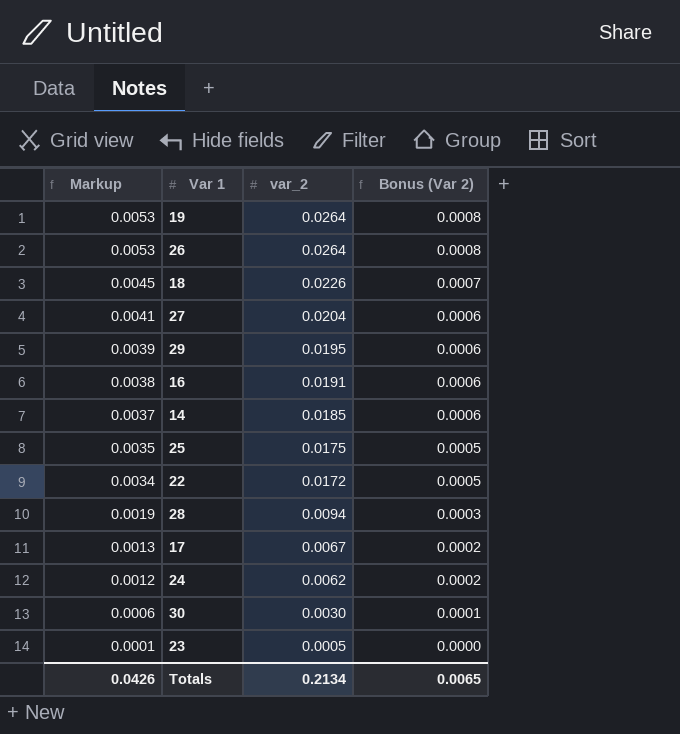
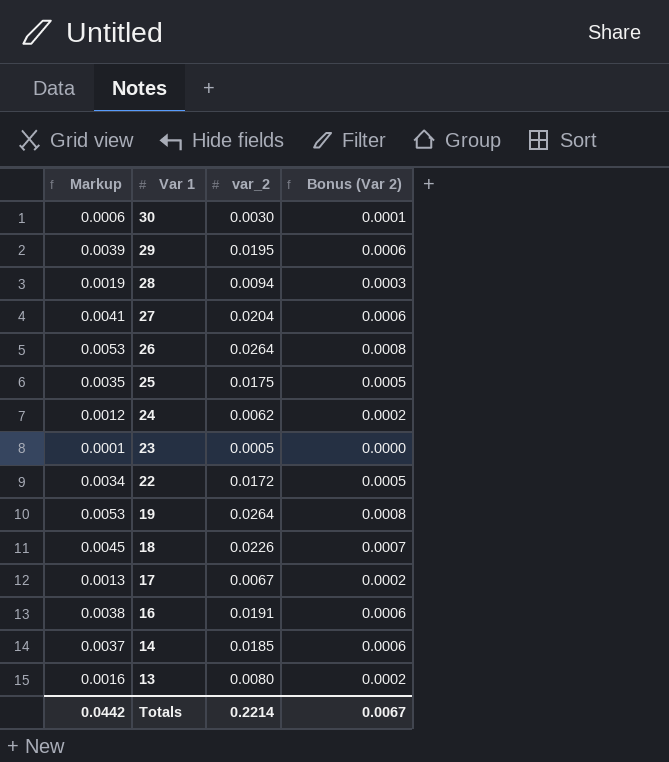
row order: Markup descending -> Var 1 descending
row 13: none -> 0.0016 | 0.0080 | 0.0002
Totals | Markup: 0.0426 -> 0.0442
Totals | var_2: 0.2134 -> 0.2214
Totals | Bonus (Var 2): 0.0065 -> 0.0067

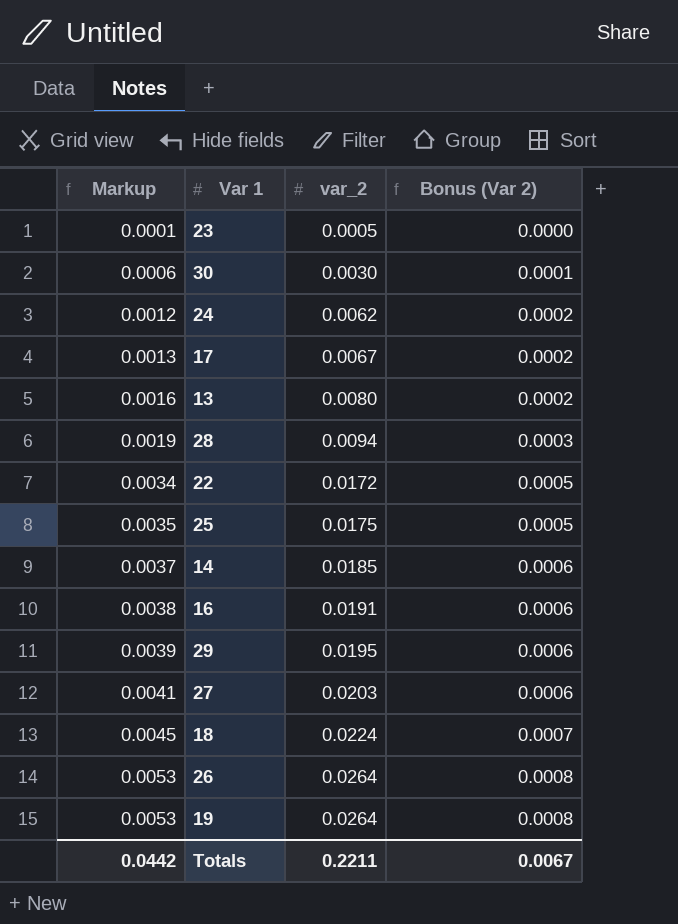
row order: Var 1 descending -> Markup ascending
27 | var_2: 0.0204 -> 0.0203
18 | var_2: 0.0226 -> 0.0224
Totals | var_2: 0.2214 -> 0.2211

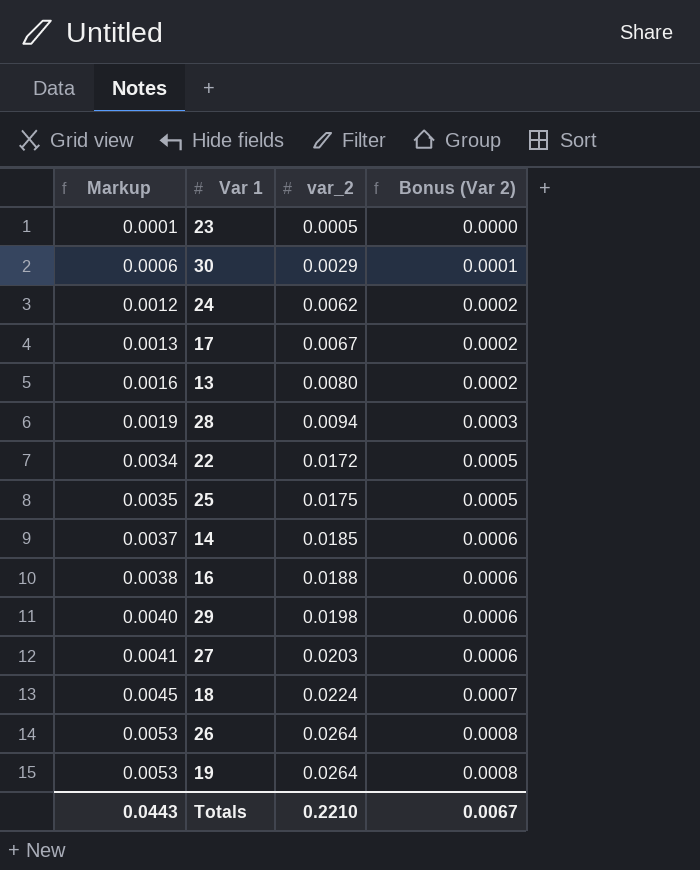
30 | var_2: 0.0030 -> 0.0029
16 | var_2: 0.0191 -> 0.0188
29 | Markup: 0.0039 -> 0.0040
29 | var_2: 0.0195 -> 0.0198
Totals | Markup: 0.0442 -> 0.0443
Totals | var_2: 0.2211 -> 0.2210

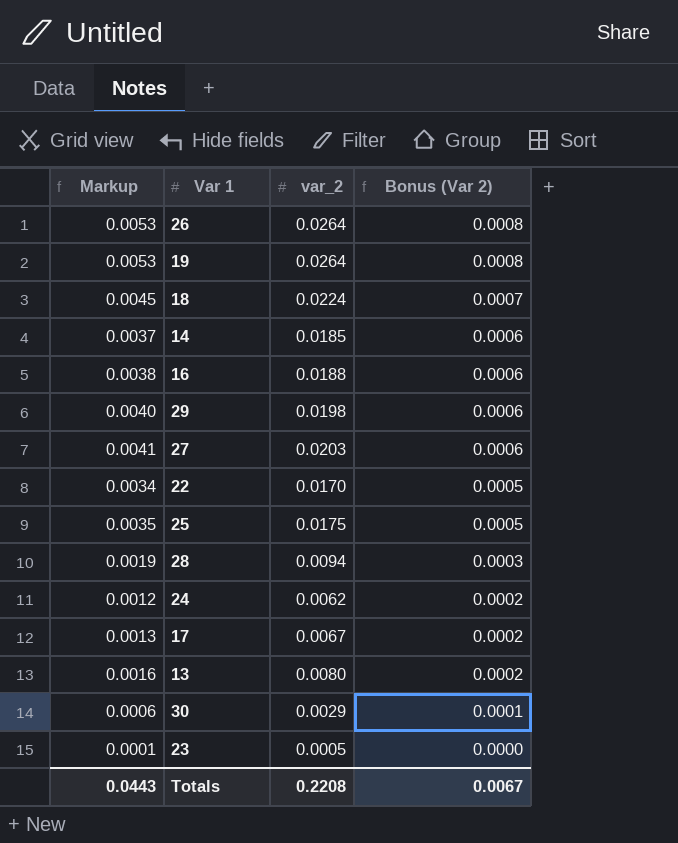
row order: Markup ascending -> Bonus (Var 2) descending
22 | var_2: 0.0172 -> 0.0170
Totals | var_2: 0.2210 -> 0.2208

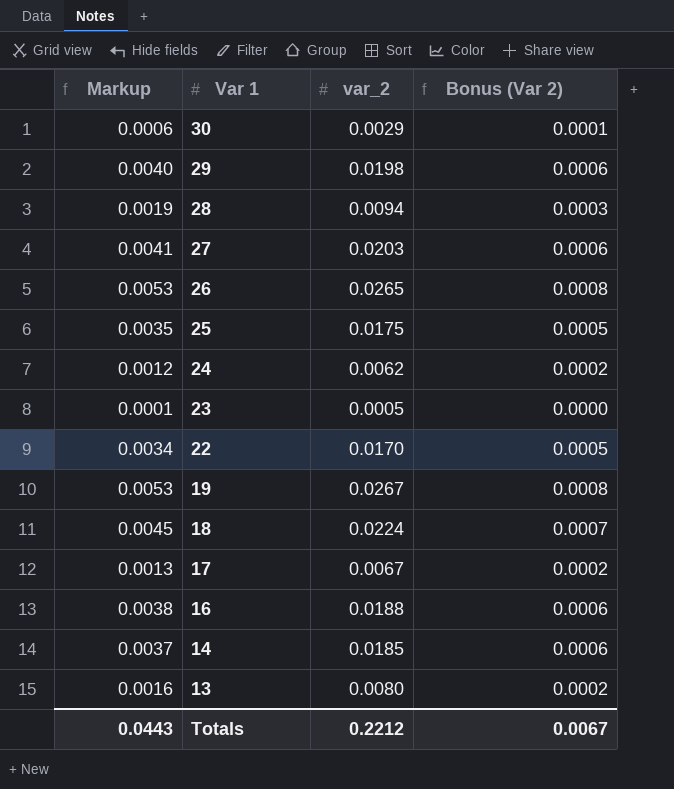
row order: Bonus (Var 2) descending -> Var 1 descending
26 | var_2: 0.0264 -> 0.0265
19 | var_2: 0.0264 -> 0.0267
Totals | var_2: 0.2208 -> 0.2212

